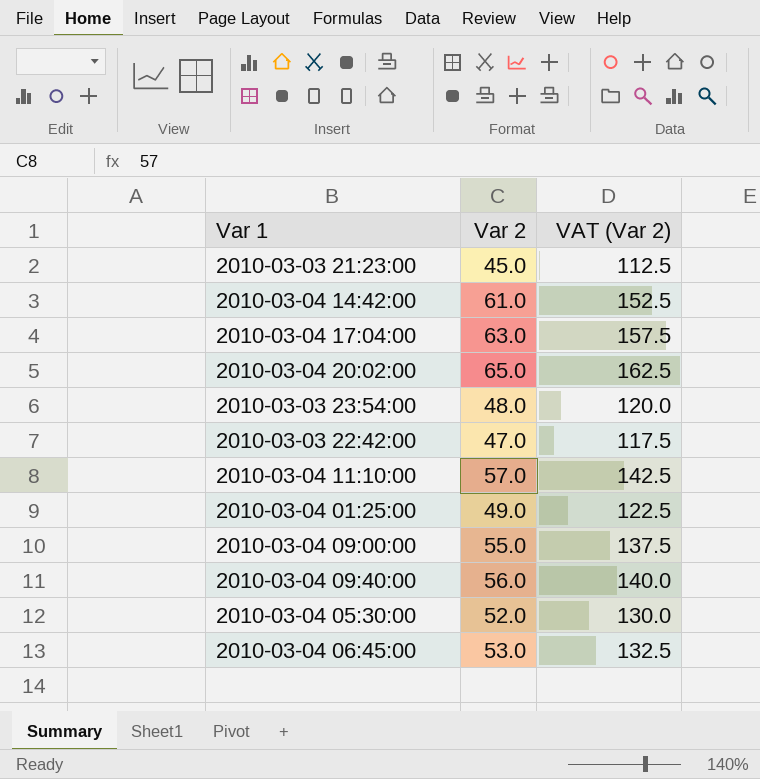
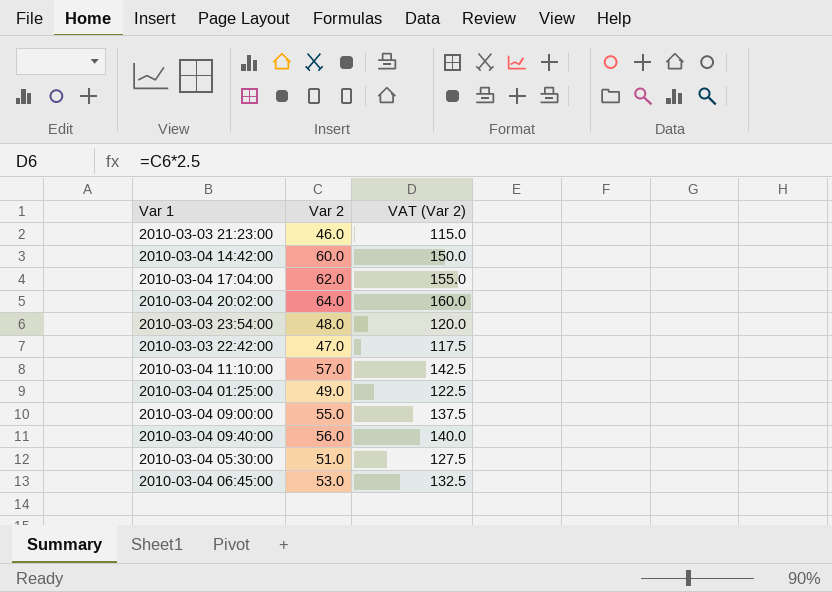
2010-03-03 21:23:00 | Var 2: 45.0 -> 46.0
2010-03-03 21:23:00 | VAT (Var 2): 112.5 -> 115.0
2010-03-04 14:42:00 | Var 2: 61.0 -> 60.0
2010-03-04 14:42:00 | VAT (Var 2): 152.5 -> 150.0
2010-03-04 17:04:00 | Var 2: 63.0 -> 62.0
2010-03-04 17:04:00 | VAT (Var 2): 157.5 -> 155.0
2010-03-04 20:02:00 | Var 2: 65.0 -> 64.0
2010-03-04 20:02:00 | VAT (Var 2): 162.5 -> 160.0
2010-03-04 05:30:00 | Var 2: 52.0 -> 51.0
2010-03-04 05:30:00 | VAT (Var 2): 130.0 -> 127.5

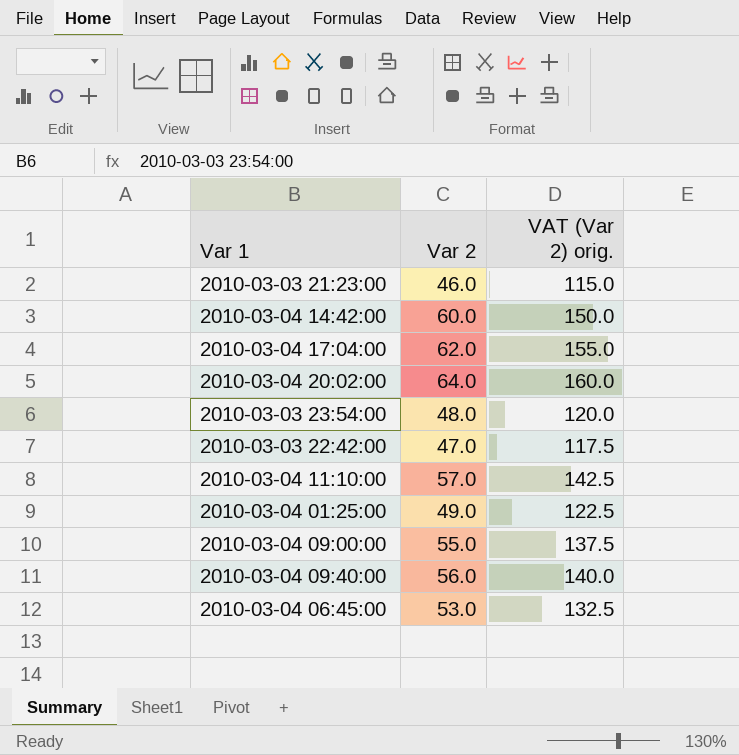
column name: VAT (Var 2) -> VAT (Var 2) orig.
row 2010-03-04 05:30:00: 51.0 | 127.5 -> none

